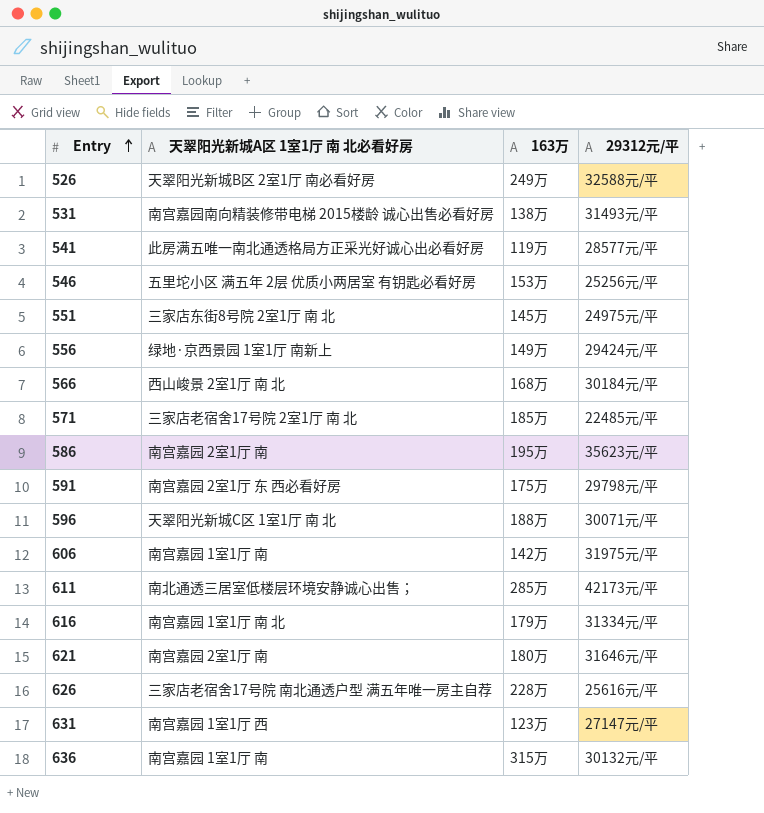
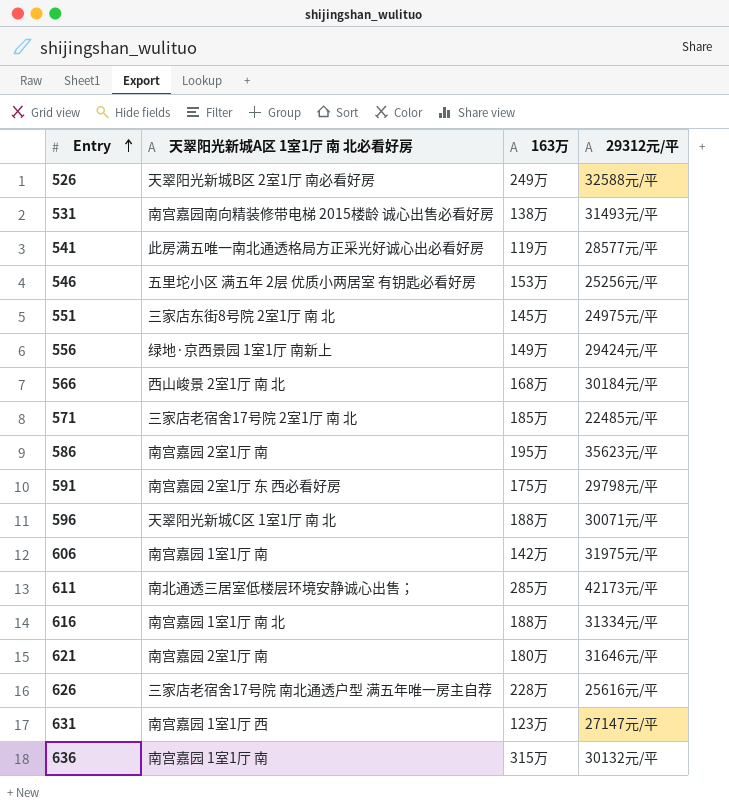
616 | 163万: 179万 -> 188万

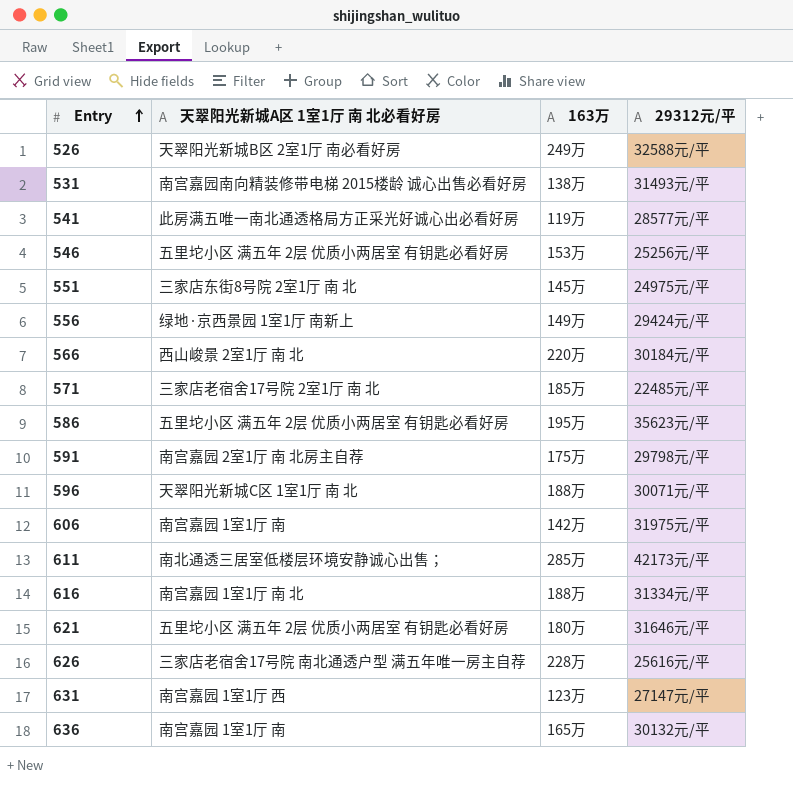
566 | 163万: 168万 -> 220万
586 | 天翠阳光新城A区 1室1厅 南 北必看好房: 南宫嘉园 2室1厅 南 -> 五里坨小区 满五年 2层 优质小两居室 有钥匙必看好房
591 | 天翠阳光新城A区 1室1厅 南 北必看好房: 南宫嘉园 2室1厅 东 西必看好房 -> 南宫嘉园 2室1厅 南 北房主自荐
621 | 天翠阳光新城A区 1室1厅 南 北必看好房: 南宫嘉园 2室1厅 南 -> 五里坨小区 满五年 2层 优质小两居室 有钥匙必看好房
636 | 163万: 315万 -> 165万

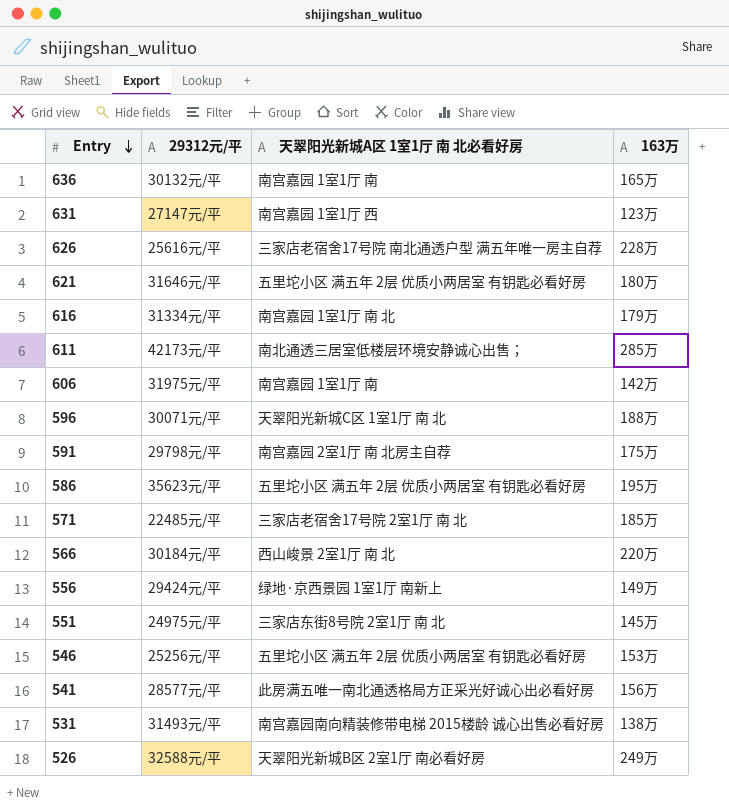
row order: Entry ascending -> Entry descending
column 29312元/平 | position: 4 -> 2
616 | 163万: 188万 -> 179万
541 | 163万: 119万 -> 156万

